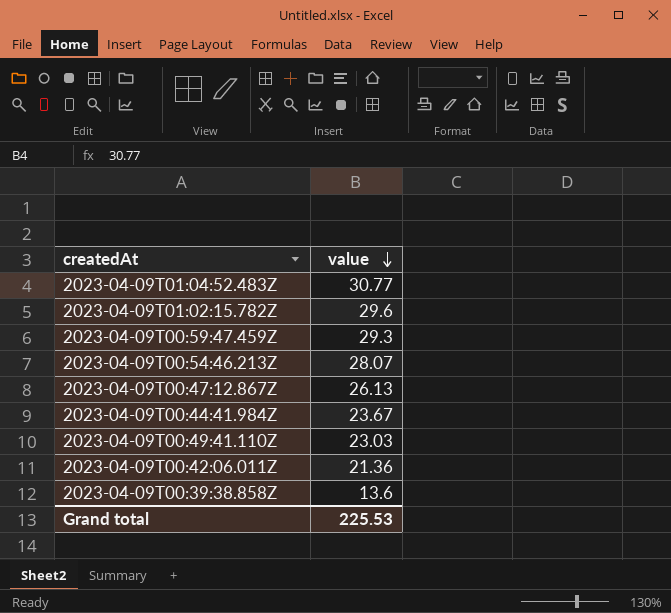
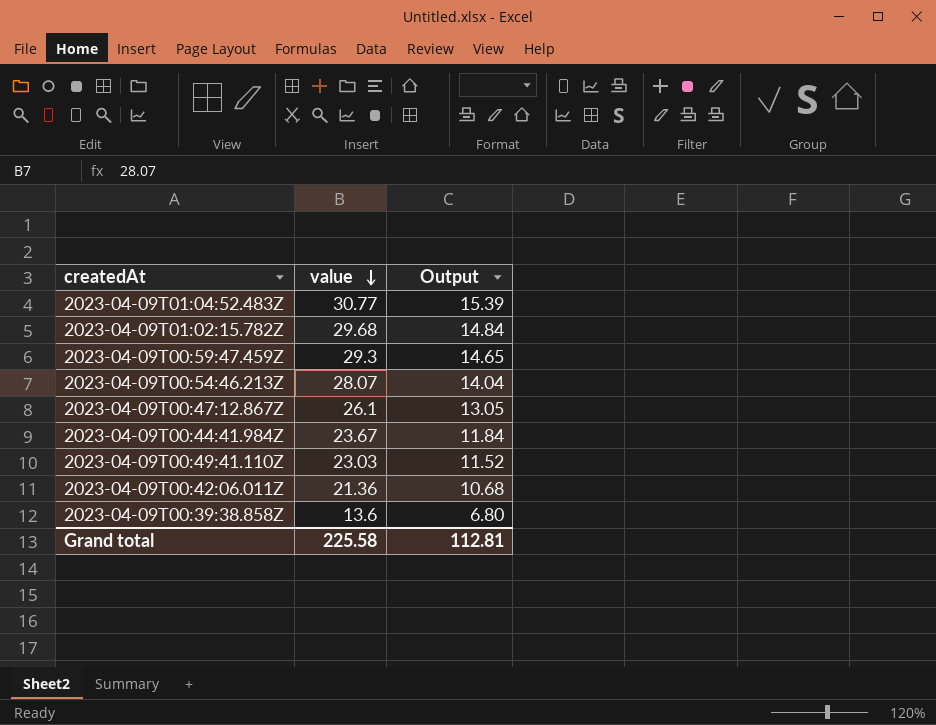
column Output | formula: none -> [value] * 0.5
2023-04-09T01:02:15.782Z | value: 29.6 -> 29.68
2023-04-09T00:47:12.867Z | value: 26.13 -> 26.1
Grand total | value: 225.53 -> 225.58

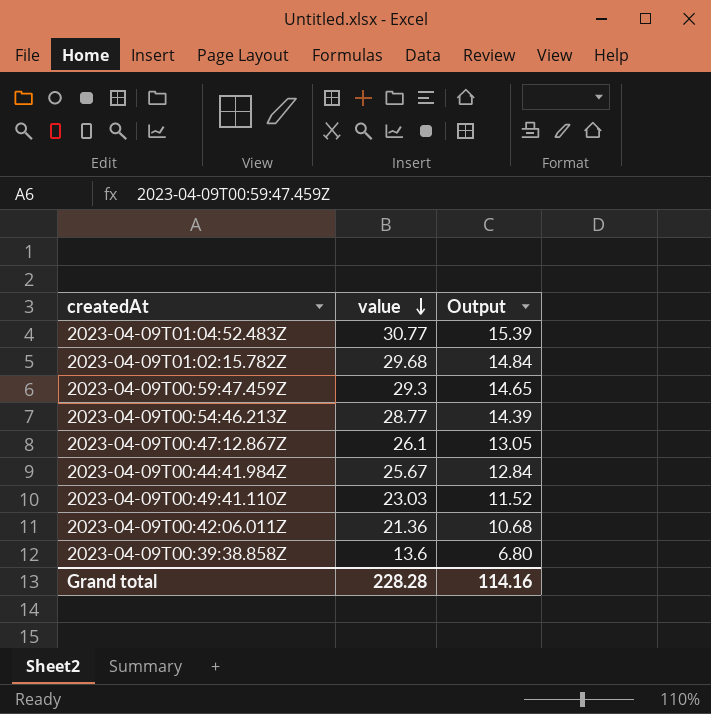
2023-04-09T00:54:46.213Z | value: 28.07 -> 28.77
2023-04-09T00:54:46.213Z | Output: 14.04 -> 14.39
2023-04-09T00:44:41.984Z | value: 23.67 -> 25.67
2023-04-09T00:44:41.984Z | Output: 11.84 -> 12.84
Grand total | value: 225.58 -> 228.28
Grand total | Output: 112.81 -> 114.16

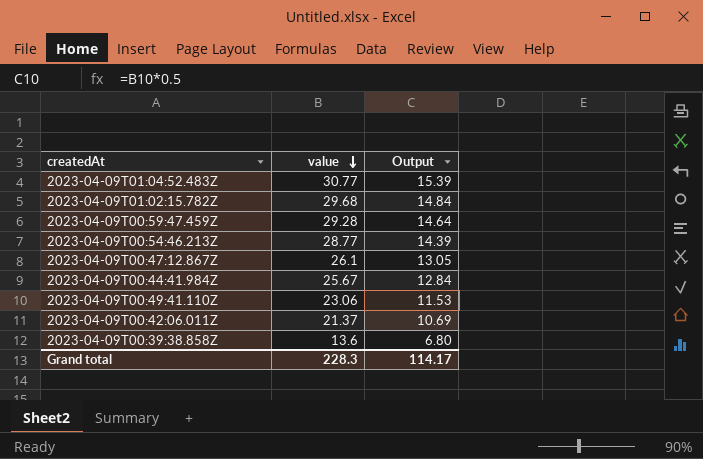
2023-04-09T00:59:47.459Z | value: 29.3 -> 29.28
2023-04-09T00:59:47.459Z | Output: 14.65 -> 14.64
2023-04-09T00:49:41.110Z | value: 23.03 -> 23.06
2023-04-09T00:49:41.110Z | Output: 11.52 -> 11.53
2023-04-09T00:42:06.011Z | value: 21.36 -> 21.37
2023-04-09T00:42:06.011Z | Output: 10.68 -> 10.69
Grand total | value: 228.28 -> 228.3
Grand total | Output: 114.16 -> 114.17

